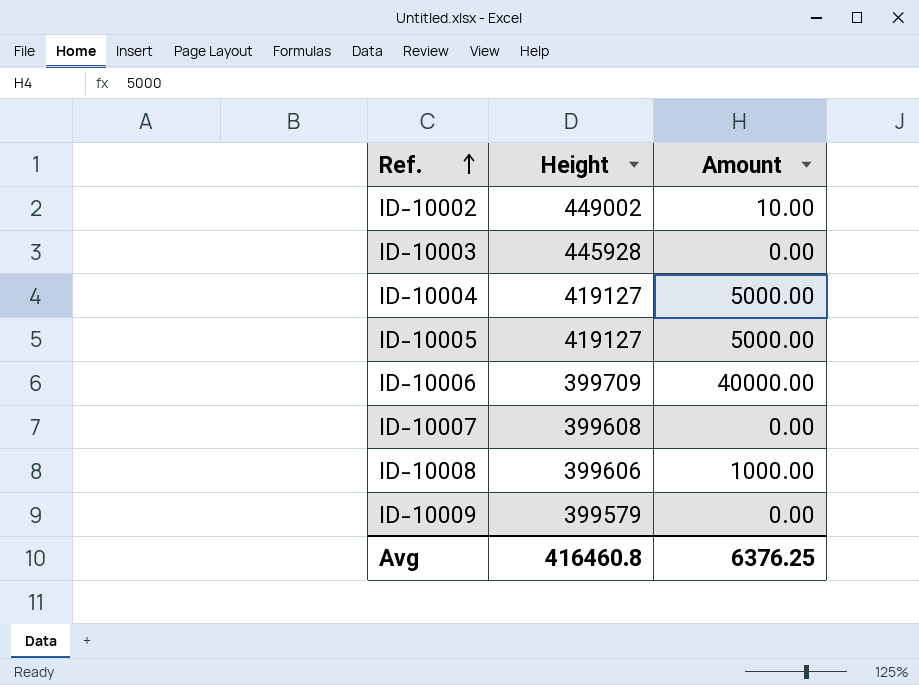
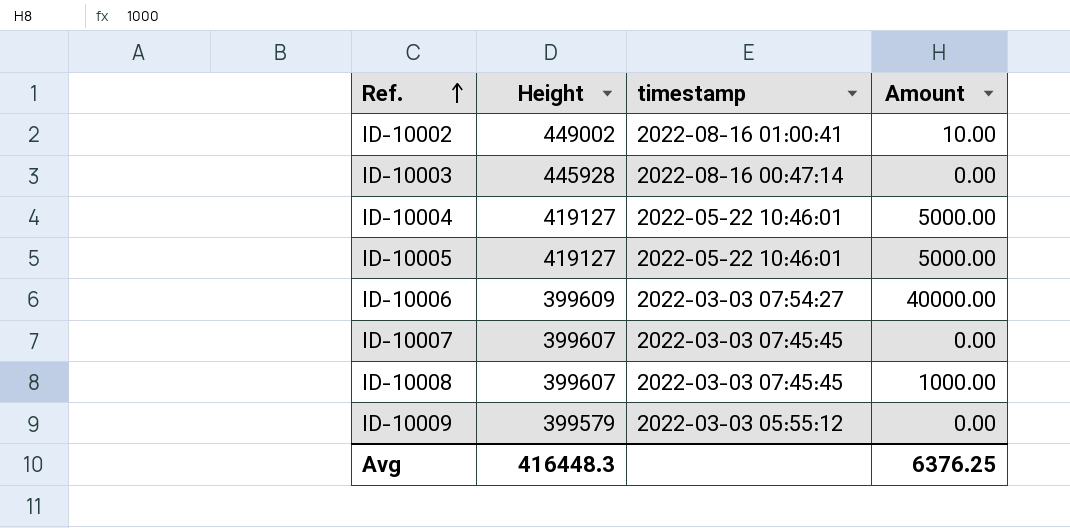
column timestamp | position: none -> 3
ID-10006 | Height: 399709 -> 399609
ID-10007 | Height: 399608 -> 399607
ID-10008 | Height: 399606 -> 399607
Avg | Height: 416460.8 -> 416448.3

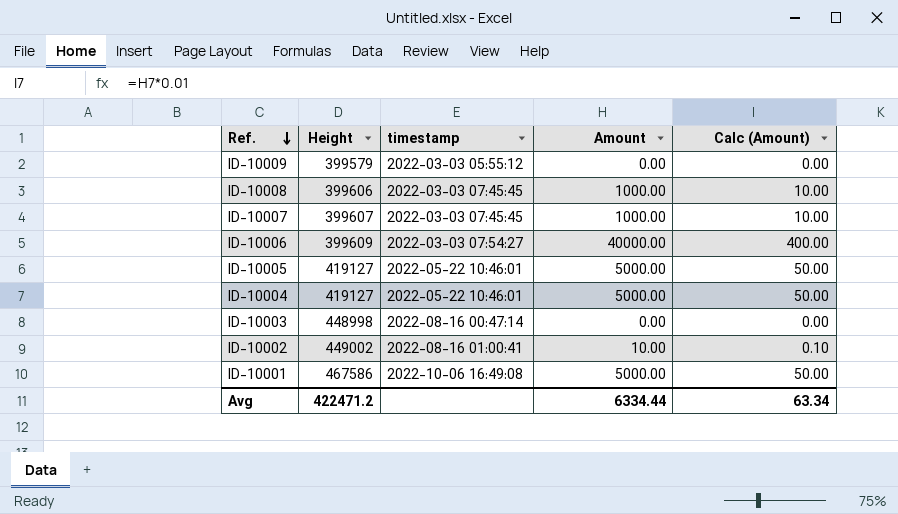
row order: Ref. ascending -> Ref. descending
column Calc (Amount) | formula: none -> [Amount] * 0.01
ID-10008 | Height: 399607 -> 399606
ID-10007 | Amount: 0.00 -> 1000.00
ID-10003 | Height: 445928 -> 448998
row ID-10001: none -> 467586 | 2022-10-06 16:49:08 | 5000.00 | 50.00
Avg | Height: 416448.3 -> 422471.2
Avg | Amount: 6376.25 -> 6334.44

